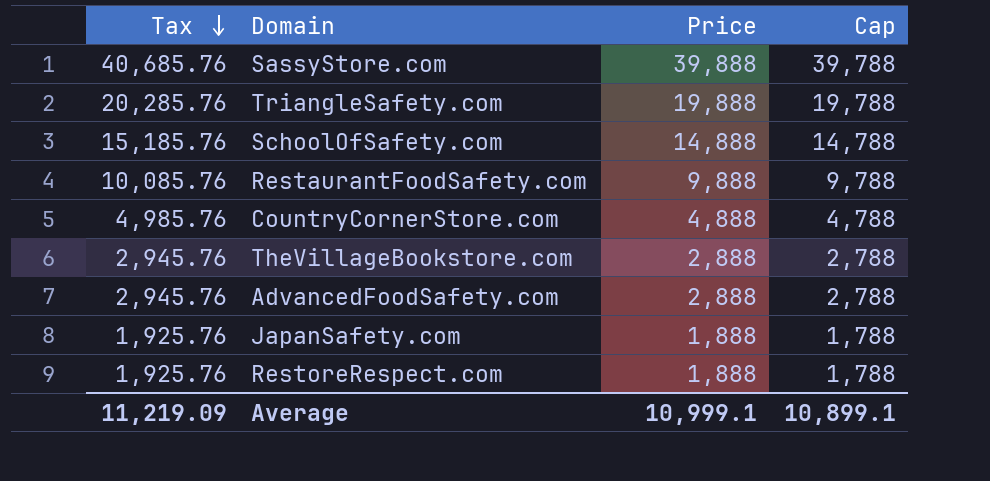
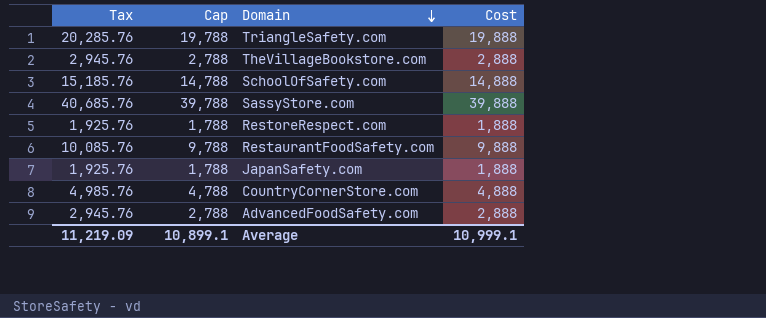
row order: Tax descending -> Domain descending
column Cap | position: 4 -> 2
column name: Price -> Cost

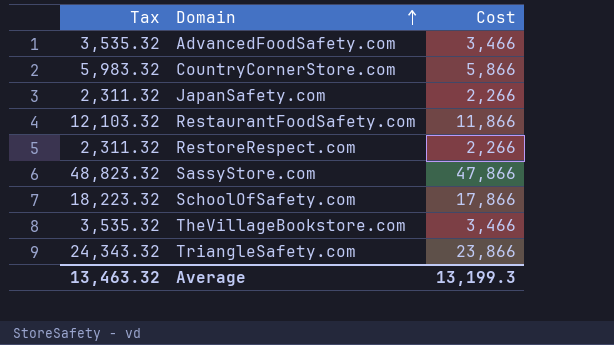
row order: Domain descending -> Domain ascending
column Cap | formula: [Cost] - 100 -> none
AdvancedFoodSafety.com | Tax: 2,945.76 -> 3,535.32
AdvancedFoodSafety.com | Cost: 2,888 -> 3,466
CountryCornerStore.com | Tax: 4,985.76 -> 5,983.32
CountryCornerStore.com | Cost: 4,888 -> 5,866
JapanSafety.com | Tax: 1,925.76 -> 2,311.32
JapanSafety.com | Cost: 1,888 -> 2,266
RestaurantFoodSafety.com | Tax: 10,085.76 -> 12,103.32
RestaurantFoodSafety.com | Cost: 9,888 -> 11,866
RestoreRespect.com | Tax: 1,925.76 -> 2,311.32
RestoreRespect.com | Cost: 1,888 -> 2,266
SassyStore.com | Tax: 40,685.76 -> 48,823.32
SassyStore.com | Cost: 39,888 -> 47,866
SchoolOfSafety.com | Tax: 15,185.76 -> 18,223.32
SchoolOfSafety.com | Cost: 14,888 -> 17,866
TheVillageBookstore.com | Tax: 2,945.76 -> 3,535.32
TheVillageBookstore.com | Cost: 2,888 -> 3,466
TriangleSafety.com | Tax: 20,285.76 -> 24,343.32
TriangleSafety.com | Cost: 19,888 -> 23,866
Average | Tax: 11,219.09 -> 13,463.32
Average | Cost: 10,999.1 -> 13,199.3

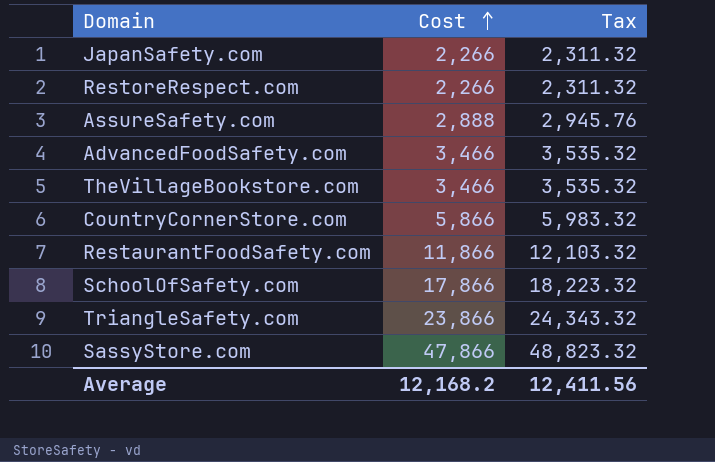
row order: Domain ascending -> Cost ascending
column Tax | position: 1 -> 3
row AssureSafety.com: none -> 2,888 | 2,945.76
Average | Cost: 13,199.3 -> 12,168.2
Average | Tax: 13,463.32 -> 12,411.56

